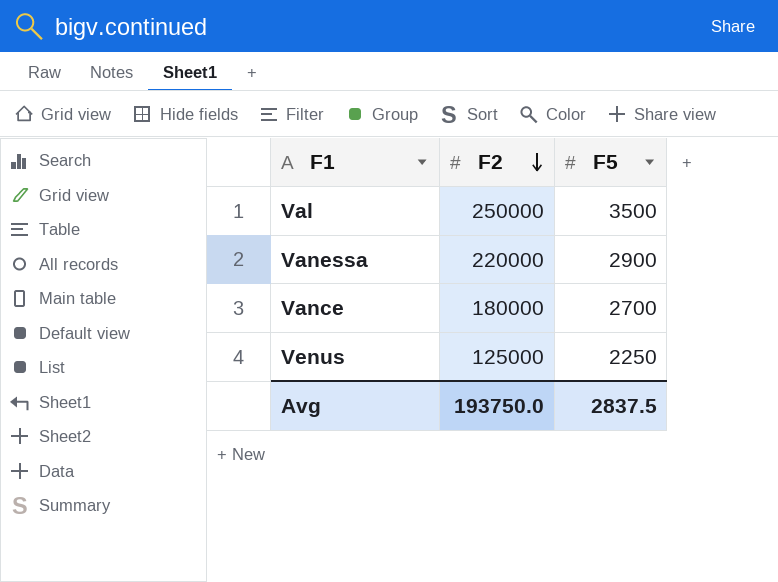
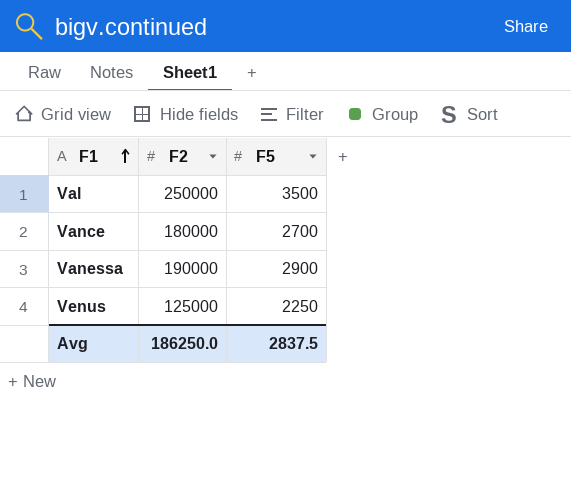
row order: F2 descending -> F1 ascending
Vanessa | F2: 220000 -> 190000
Avg | F2: 193750.0 -> 186250.0

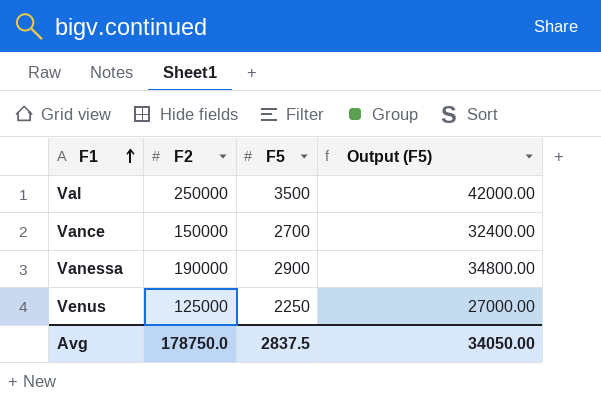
column Output (F5) | formula: none -> [F5] * 12
Vance | F2: 180000 -> 150000
Avg | F2: 186250.0 -> 178750.0

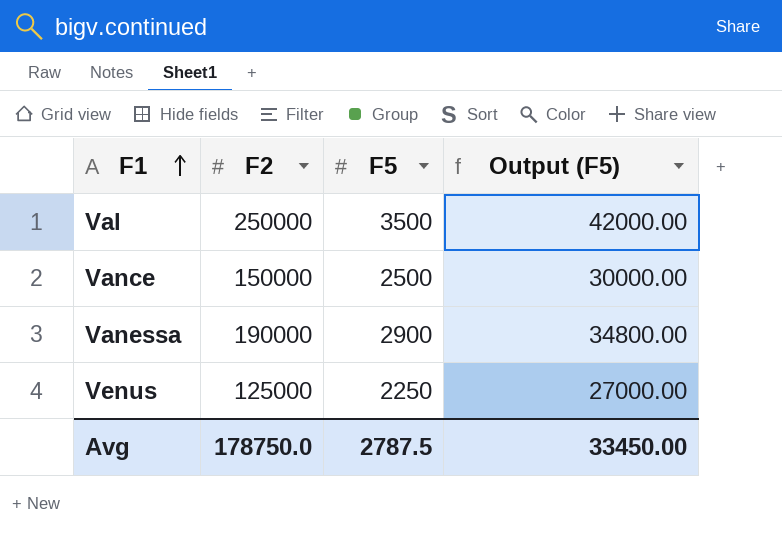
Vance | F5: 2700 -> 2500
Vance | Output (F5): 32400.00 -> 30000.00
Avg | F5: 2837.5 -> 2787.5
Avg | Output (F5): 34050.00 -> 33450.00

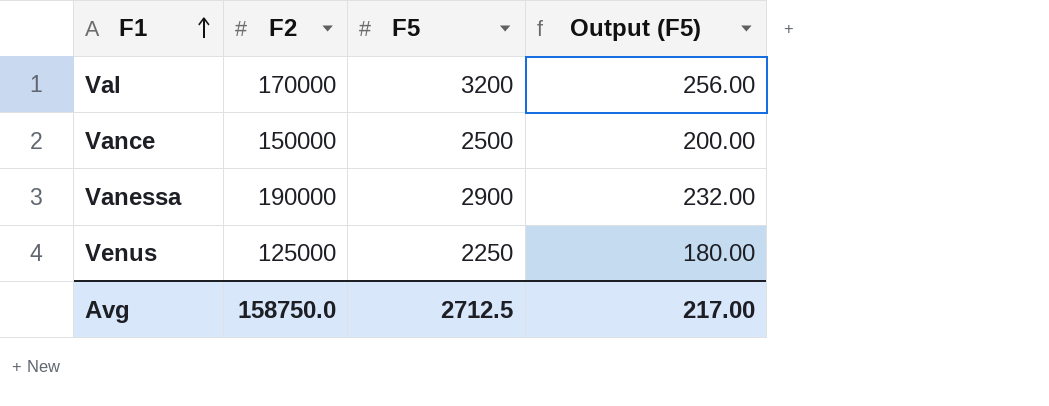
column Output (F5) | formula: [F5] * 12 -> [F5] * 0.08
Val | F2: 250000 -> 170000
Val | F5: 3500 -> 3200
Avg | F2: 178750.0 -> 158750.0
Avg | F5: 2787.5 -> 2712.5
Avg | Output (F5): 33450.00 -> 217.00

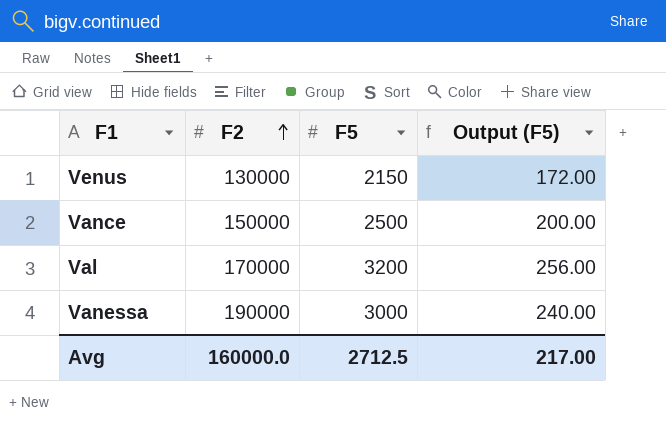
row order: F1 ascending -> F2 ascending
Venus | F2: 125000 -> 130000
Venus | F5: 2250 -> 2150
Venus | Output (F5): 180.00 -> 172.00
Vanessa | F5: 2900 -> 3000
Vanessa | Output (F5): 232.00 -> 240.00
Avg | F2: 158750.0 -> 160000.0

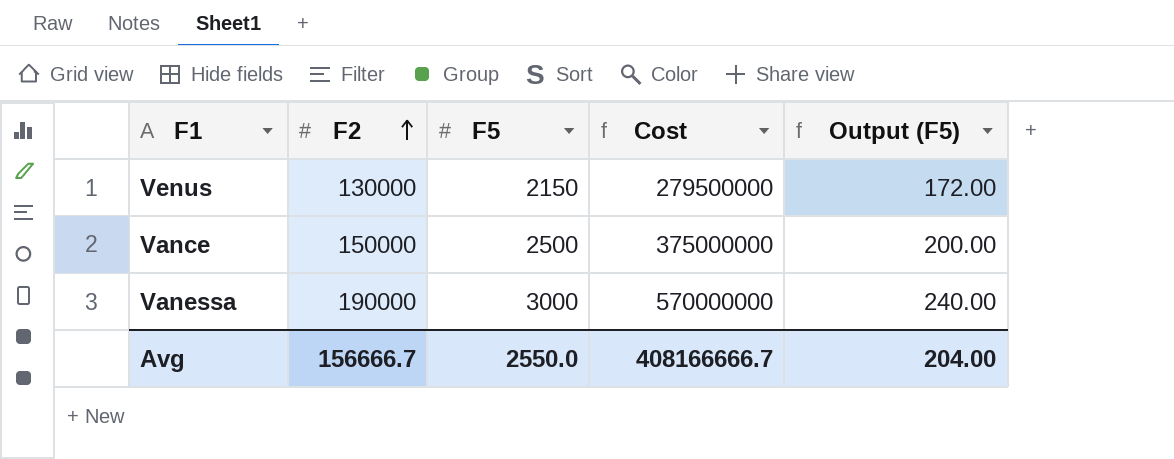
column Cost | formula: none -> [F2] * [F5]
row Val: 170000 | 3200 | 256.00 -> none
Avg | F2: 160000.0 -> 156666.7
Avg | F5: 2712.5 -> 2550.0
Avg | Output (F5): 217.00 -> 204.00

